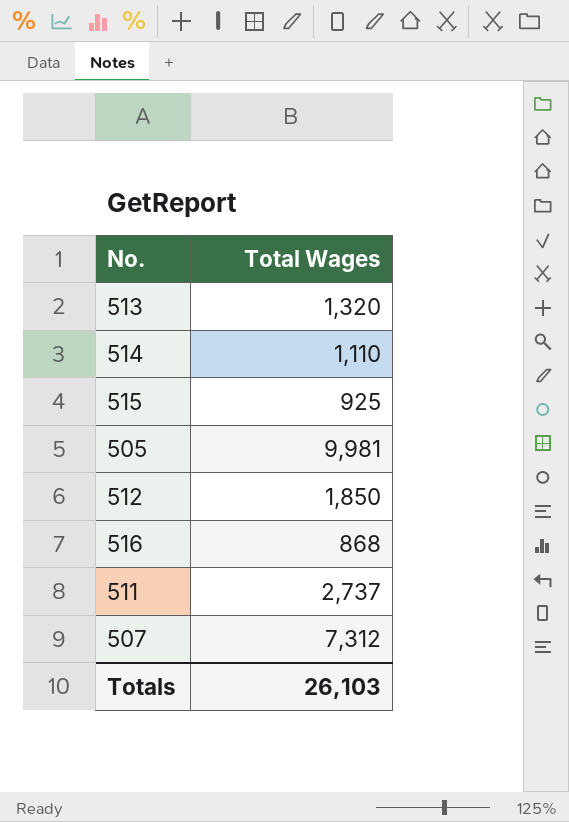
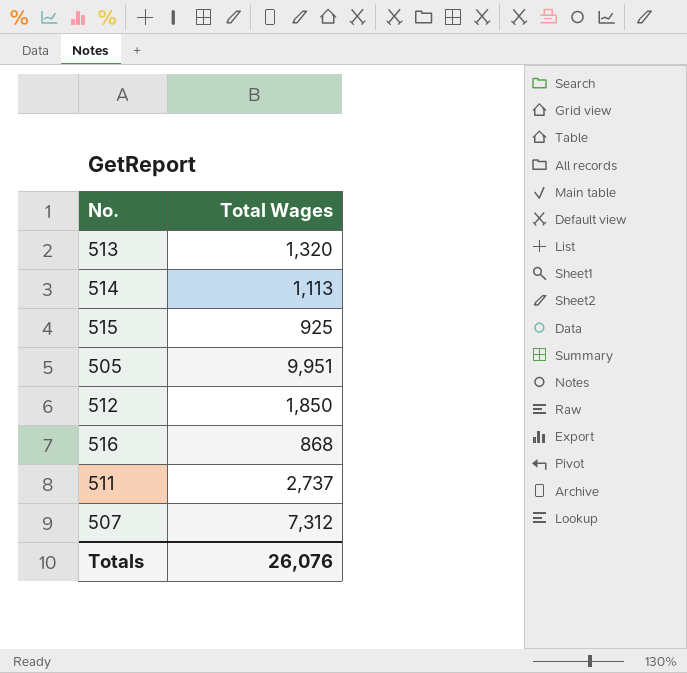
514 | Total Wages: 1,110 -> 1,113
505 | Total Wages: 9,981 -> 9,951
Totals | Total Wages: 26,103 -> 26,076

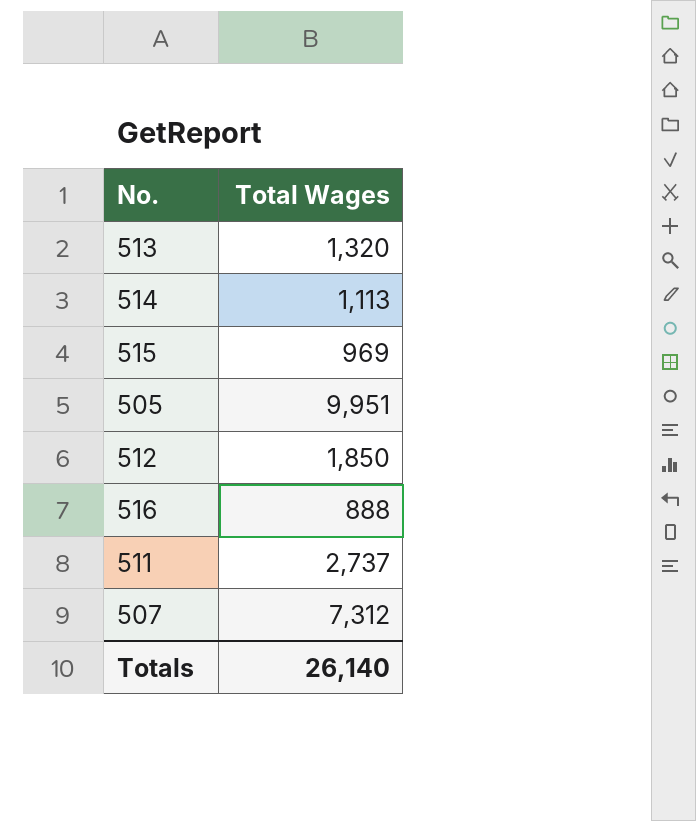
515 | Total Wages: 925 -> 969
516 | Total Wages: 868 -> 888
Totals | Total Wages: 26,076 -> 26,140

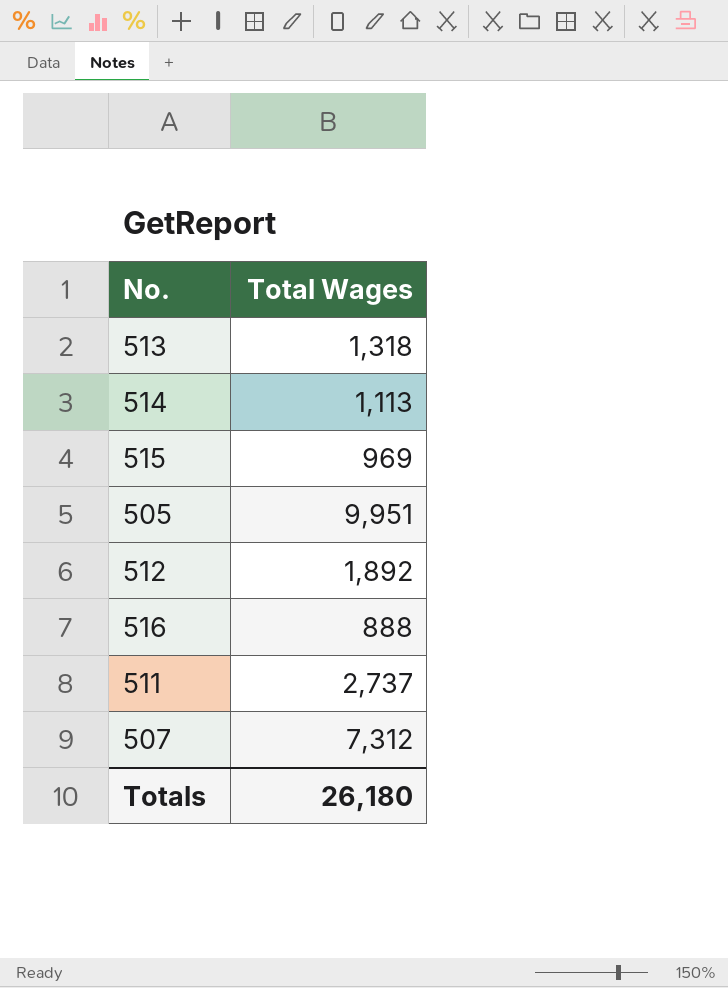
513 | Total Wages: 1,320 -> 1,318
512 | Total Wages: 1,850 -> 1,892
Totals | Total Wages: 26,140 -> 26,180

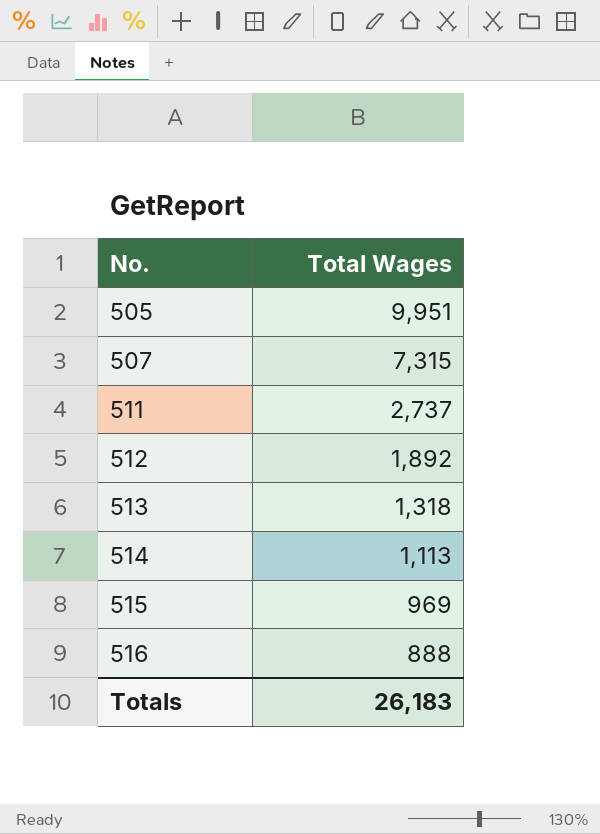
row order: none -> No. ascending
507 | Total Wages: 7,312 -> 7,315
Totals | Total Wages: 26,180 -> 26,183

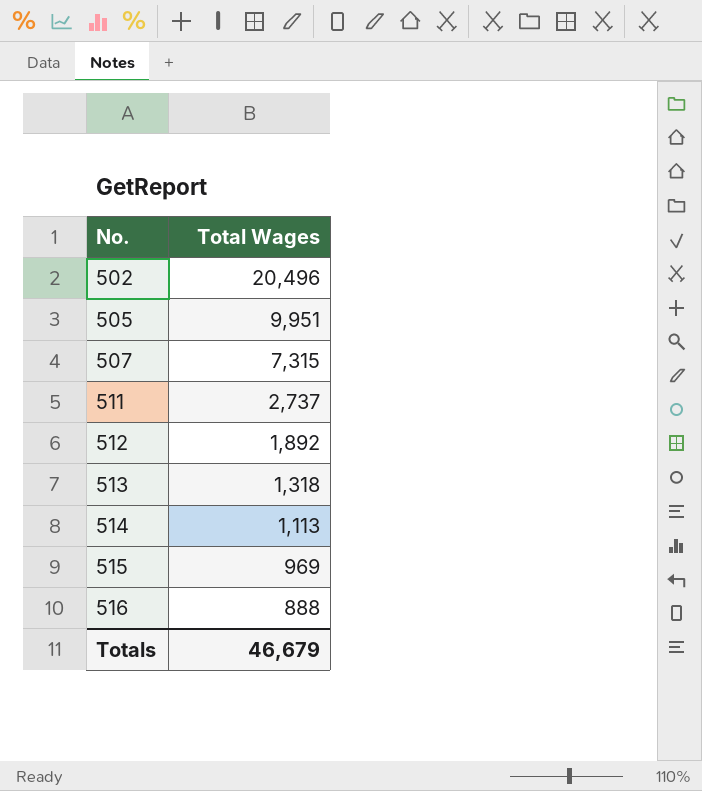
row 502: none -> 20,496
Totals | Total Wages: 26,183 -> 46,679

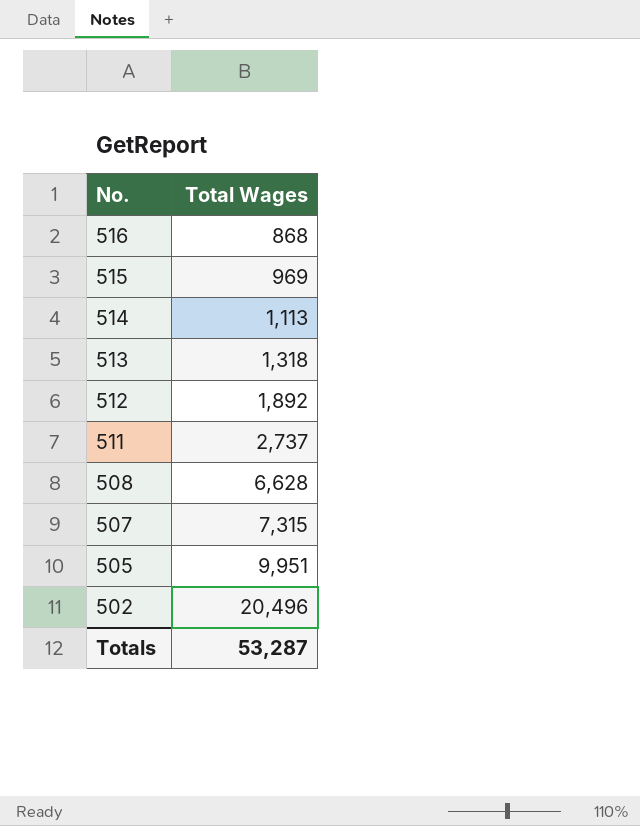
row order: No. ascending -> No. descending
516 | Total Wages: 888 -> 868
row 508: none -> 6,628
Totals | Total Wages: 46,679 -> 53,287

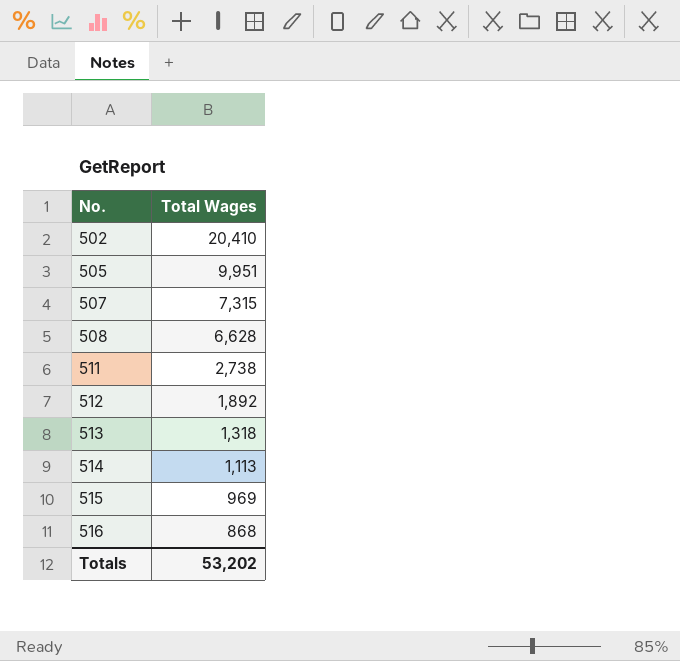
row order: No. descending -> No. ascending
502 | Total Wages: 20,496 -> 20,410
511 | Total Wages: 2,737 -> 2,738
Totals | Total Wages: 53,287 -> 53,202

